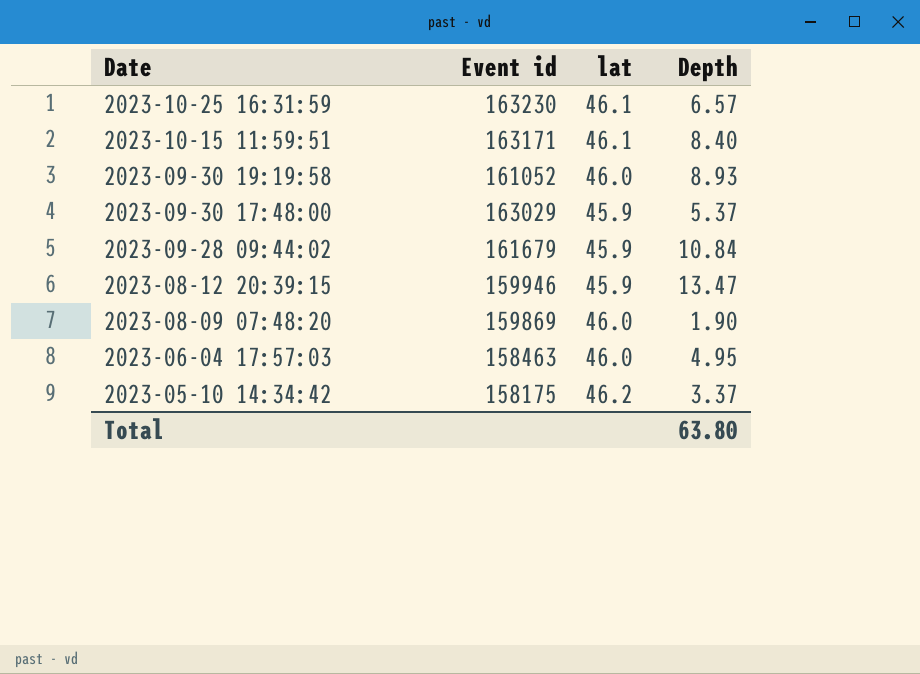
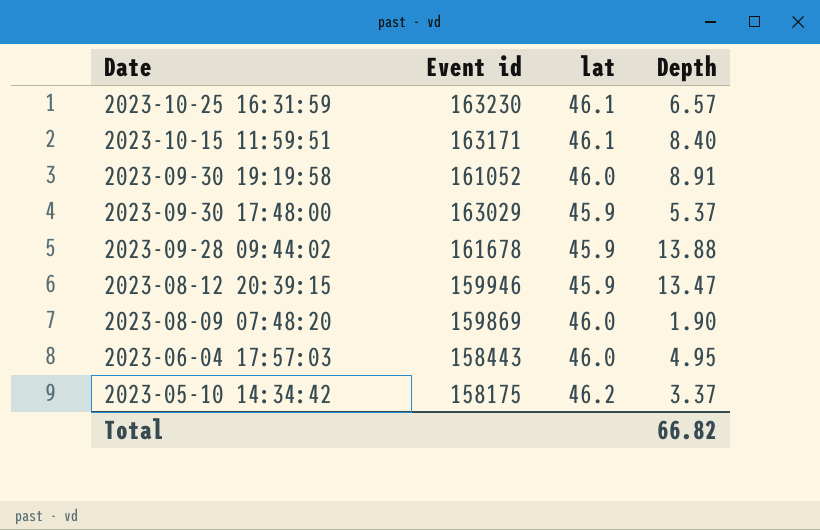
2023-09-30 19:19:58 | Depth: 8.93 -> 8.91
2023-09-28 09:44:02 | Event id: 161679 -> 161678
2023-09-28 09:44:02 | Depth: 10.84 -> 13.88
2023-06-04 17:57:03 | Event id: 158463 -> 158443
Total | Depth: 63.80 -> 66.82

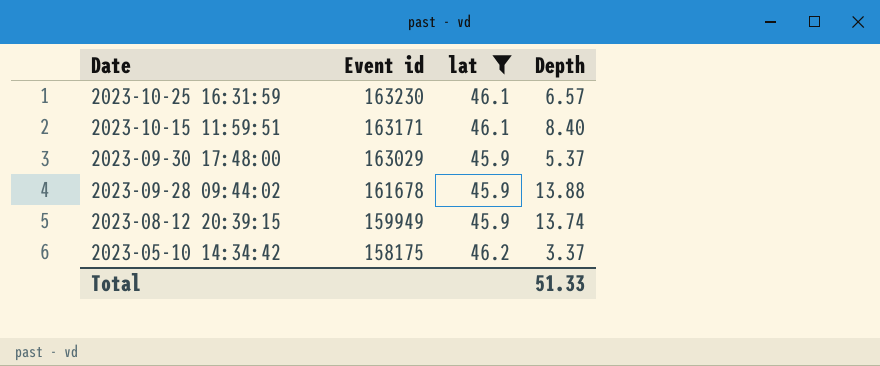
filter: none -> lat != 46.0
2023-08-12 20:39:15 | Event id: 159946 -> 159949
2023-08-12 20:39:15 | Depth: 13.47 -> 13.74
Total | Depth: 66.82 -> 51.33

